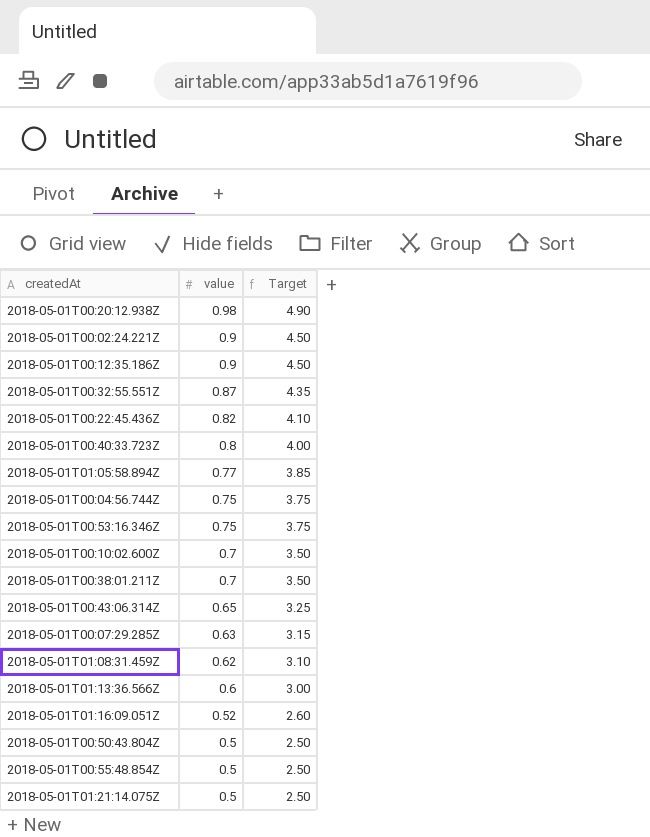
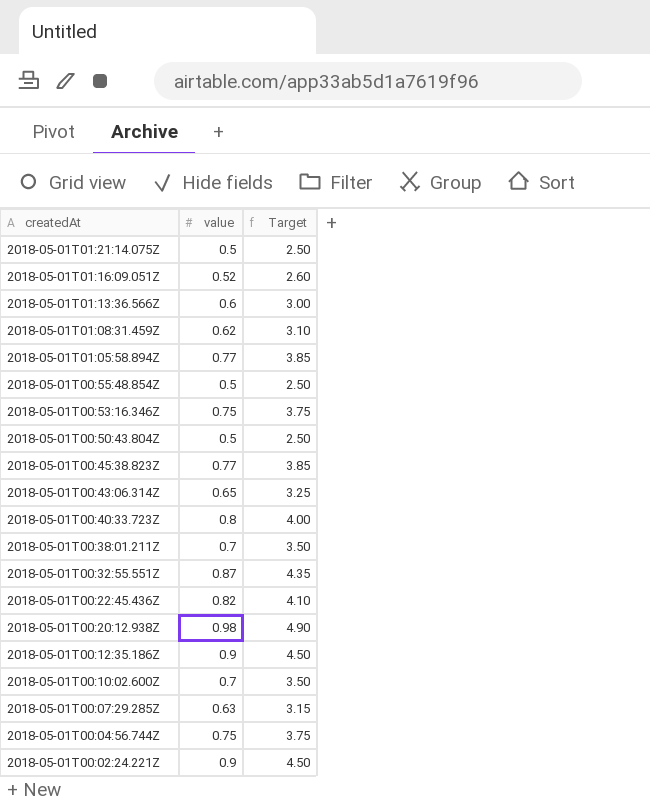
row order: value descending -> createdAt descending
row 2018-05-01T00:45:38.823Z: none -> 0.77 | 3.85

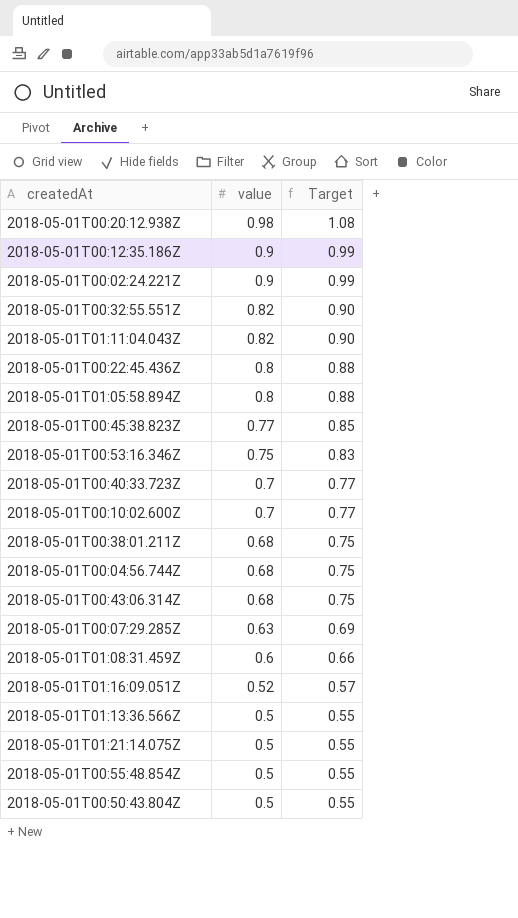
row order: createdAt descending -> value descending
column Target | formula: [value] * 5 -> [value] * 1.1
2018-05-01T00:32:55.551Z | value: 0.87 -> 0.82
row 2018-05-01T01:11:04.043Z: none -> 0.82 | 0.90
2018-05-01T00:22:45.436Z | value: 0.82 -> 0.8
2018-05-01T01:05:58.894Z | value: 0.77 -> 0.8
2018-05-01T00:40:33.723Z | value: 0.8 -> 0.7
2018-05-01T00:38:01.211Z | value: 0.7 -> 0.68
2018-05-01T00:04:56.744Z | value: 0.75 -> 0.68
2018-05-01T00:43:06.314Z | value: 0.65 -> 0.68
2018-05-01T01:08:31.459Z | value: 0.62 -> 0.6
2018-05-01T01:13:36.566Z | value: 0.6 -> 0.5

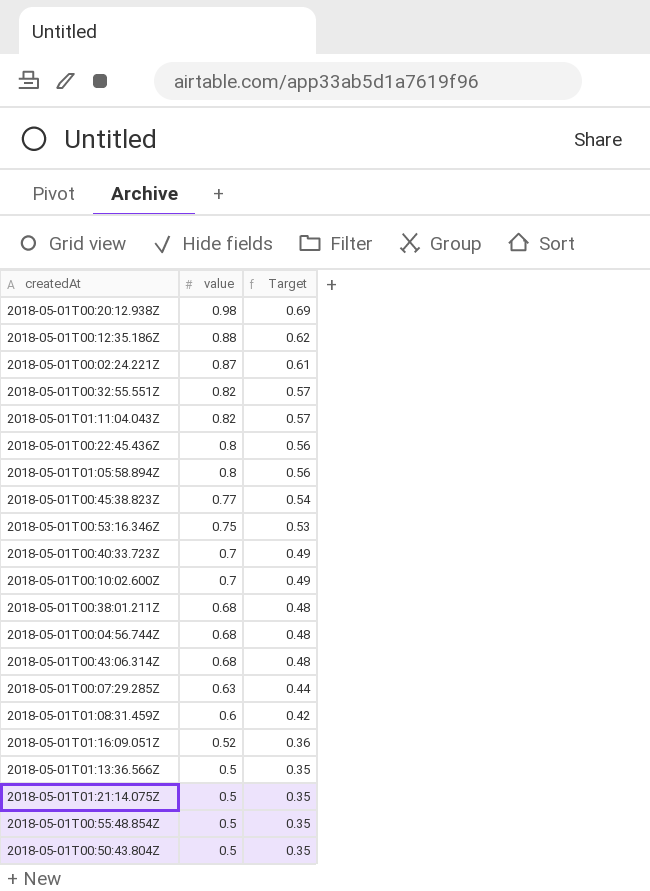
column Target | formula: [value] * 1.1 -> [value] * 0.7
2018-05-01T00:12:35.186Z | value: 0.9 -> 0.88
2018-05-01T00:02:24.221Z | value: 0.9 -> 0.87

